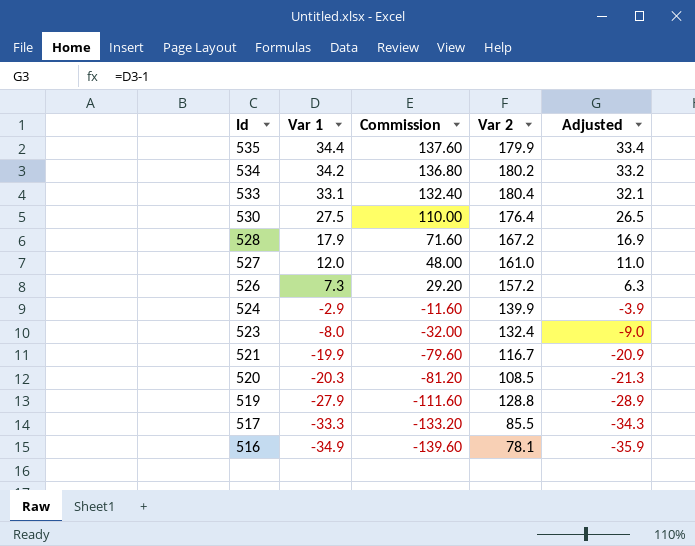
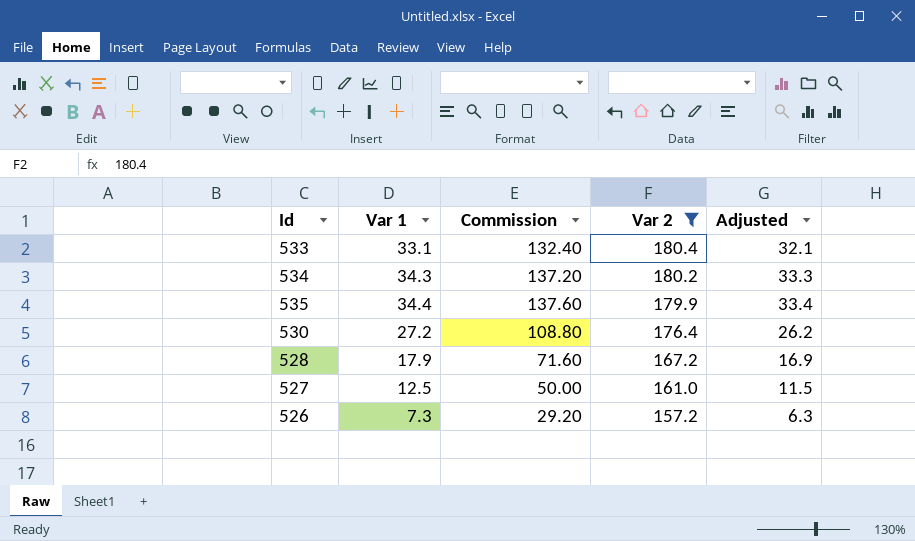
filter: none -> Var 2 >= 157.2
row order: Id descending -> Var 2 descending
534 | Var 1: 34.2 -> 34.3
534 | Commission: 136.80 -> 137.20
534 | Adjusted: 33.2 -> 33.3
530 | Var 1: 27.5 -> 27.2
530 | Commission: 110.00 -> 108.80
530 | Adjusted: 26.5 -> 26.2
527 | Var 1: 12.0 -> 12.5
527 | Commission: 48.00 -> 50.00
527 | Adjusted: 11.0 -> 11.5

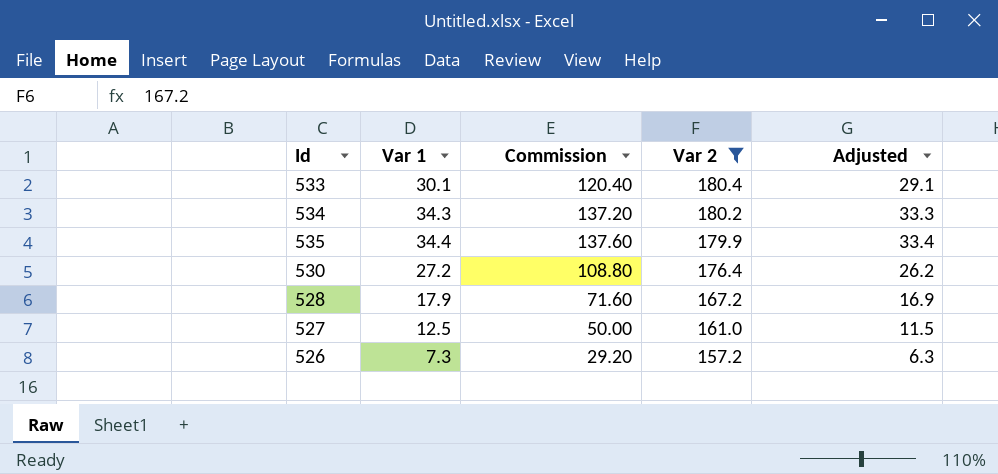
533 | Var 1: 33.1 -> 30.1
533 | Commission: 132.40 -> 120.40
533 | Adjusted: 32.1 -> 29.1

